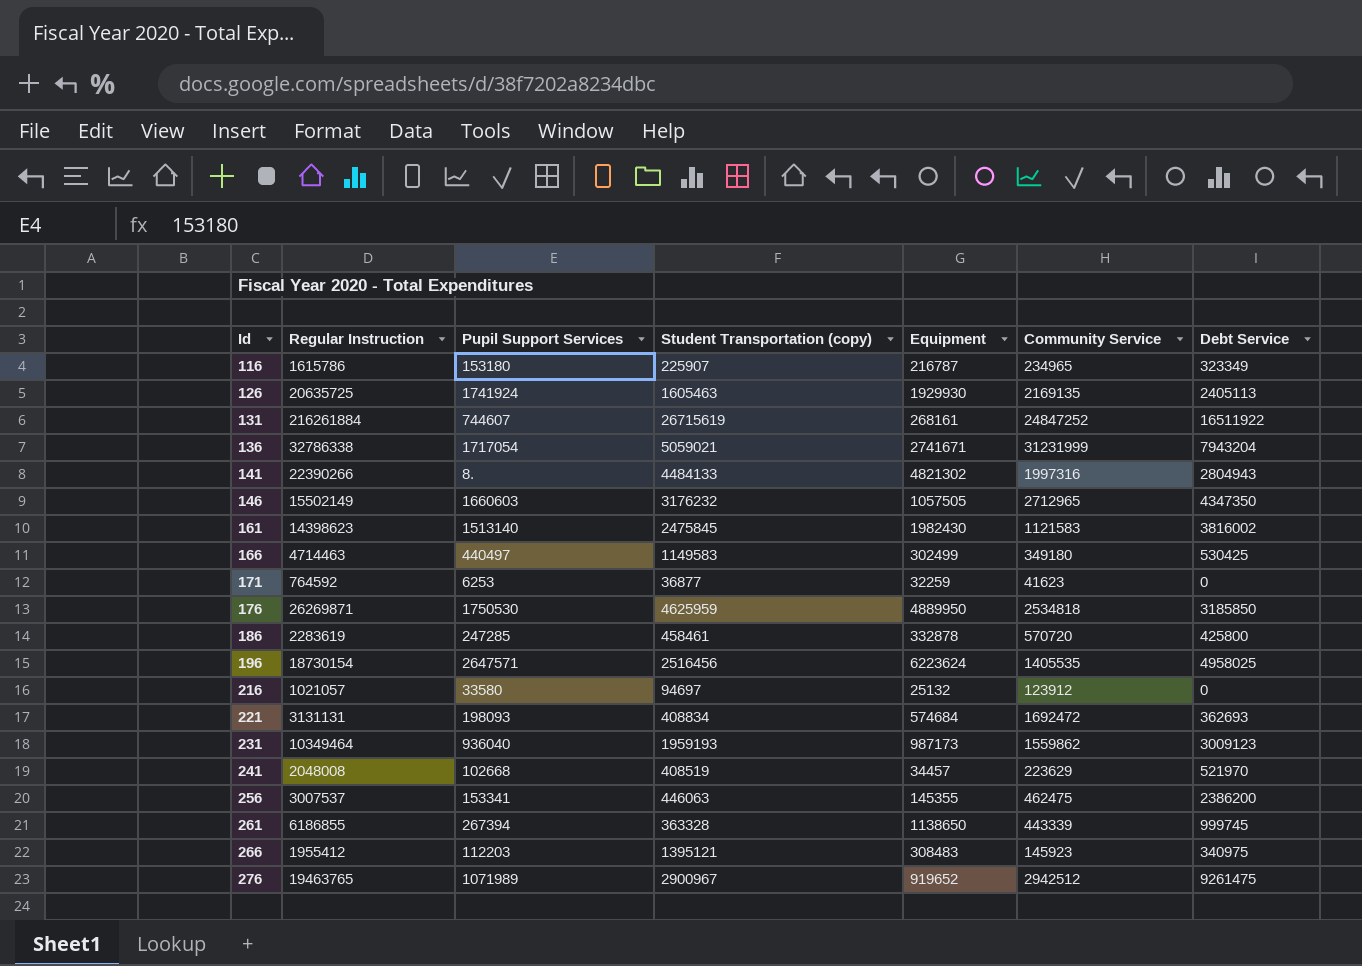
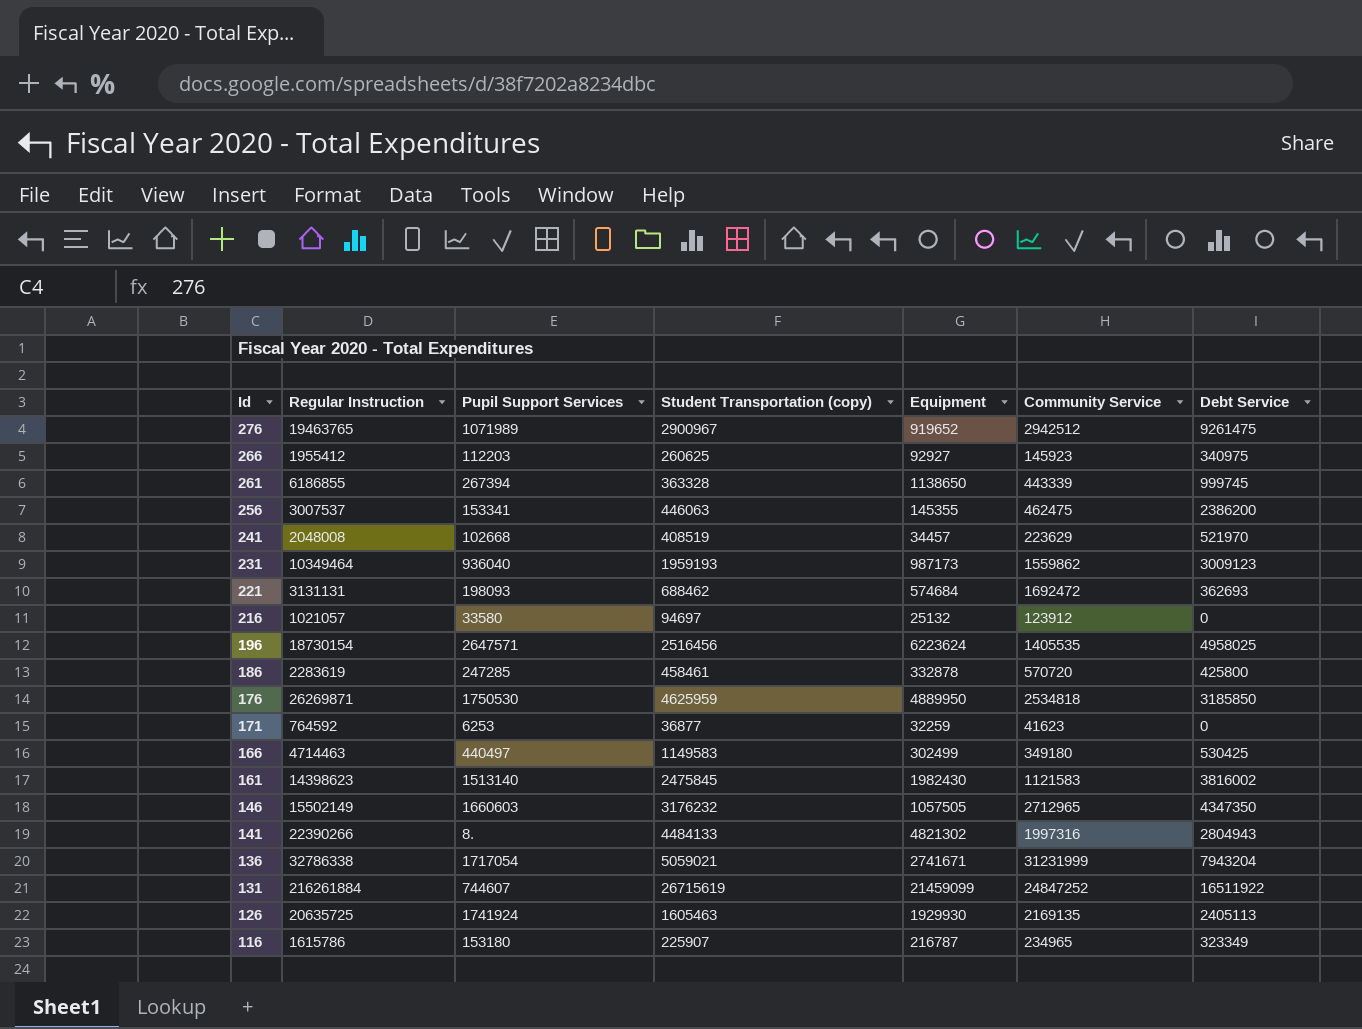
row order: Id ascending -> Id descending
266 | Student Transportation (copy): 1395121 -> 260625
266 | Equipment: 308483 -> 92927
221 | Student Transportation (copy): 408834 -> 688462
131 | Equipment: 268161 -> 21459099

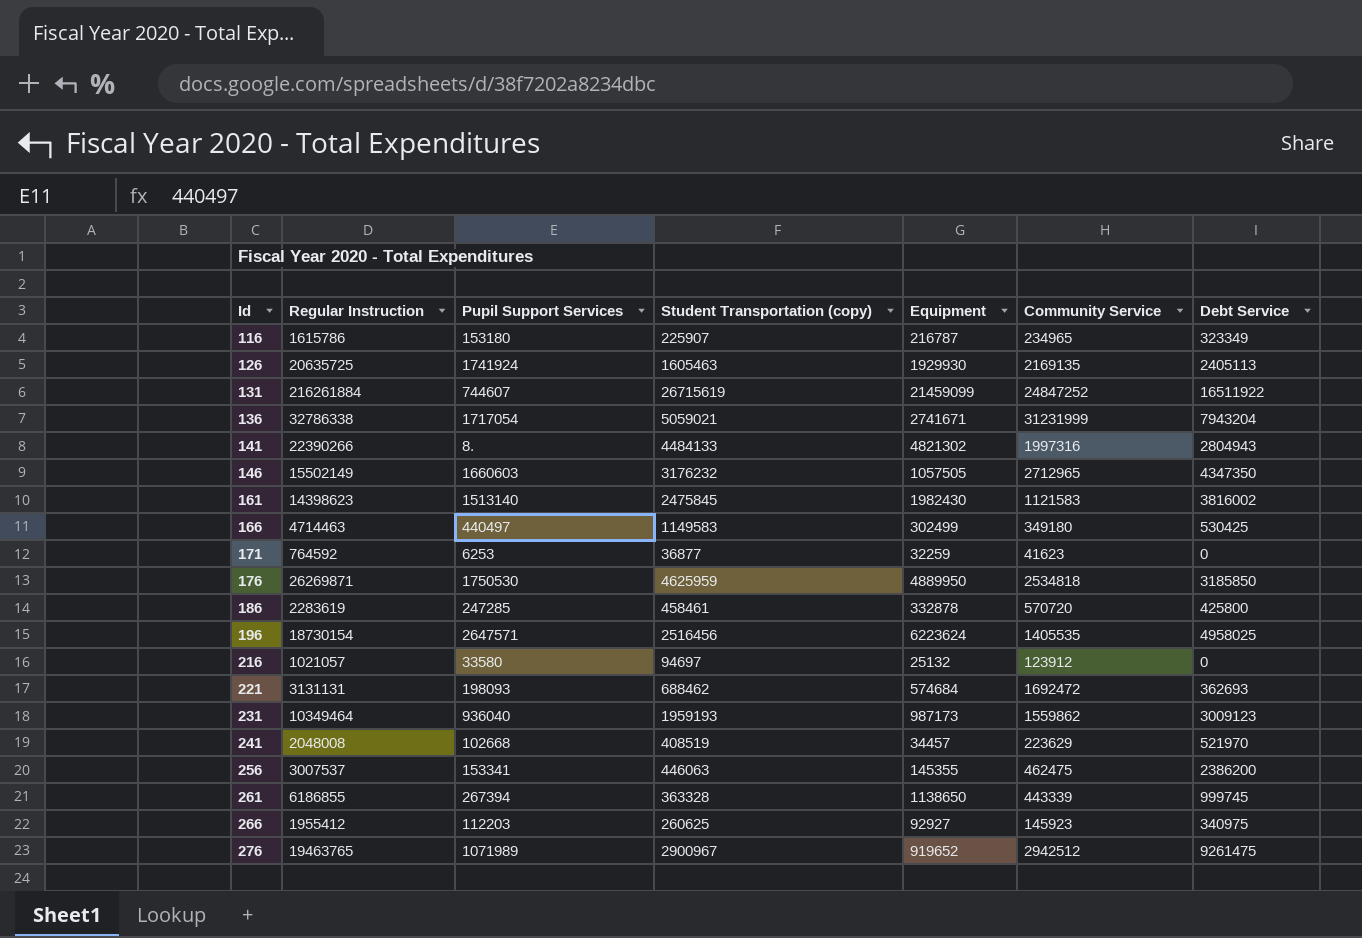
row order: Id descending -> Id ascending

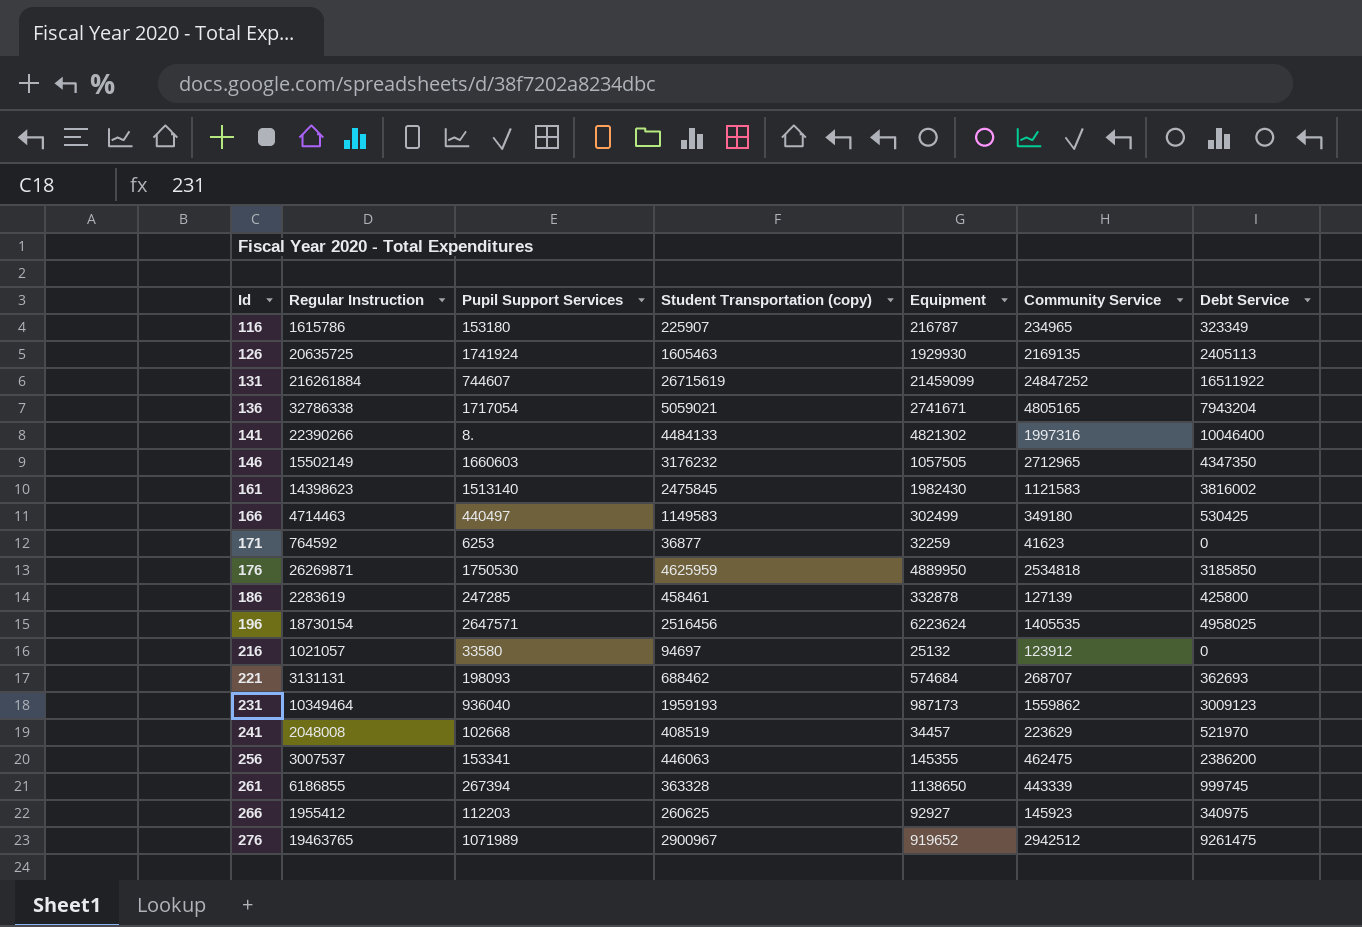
136 | Community Service: 31231999 -> 4805165
141 | Debt Service: 2804943 -> 10046400
186 | Community Service: 570720 -> 127139
221 | Community Service: 1692472 -> 268707

